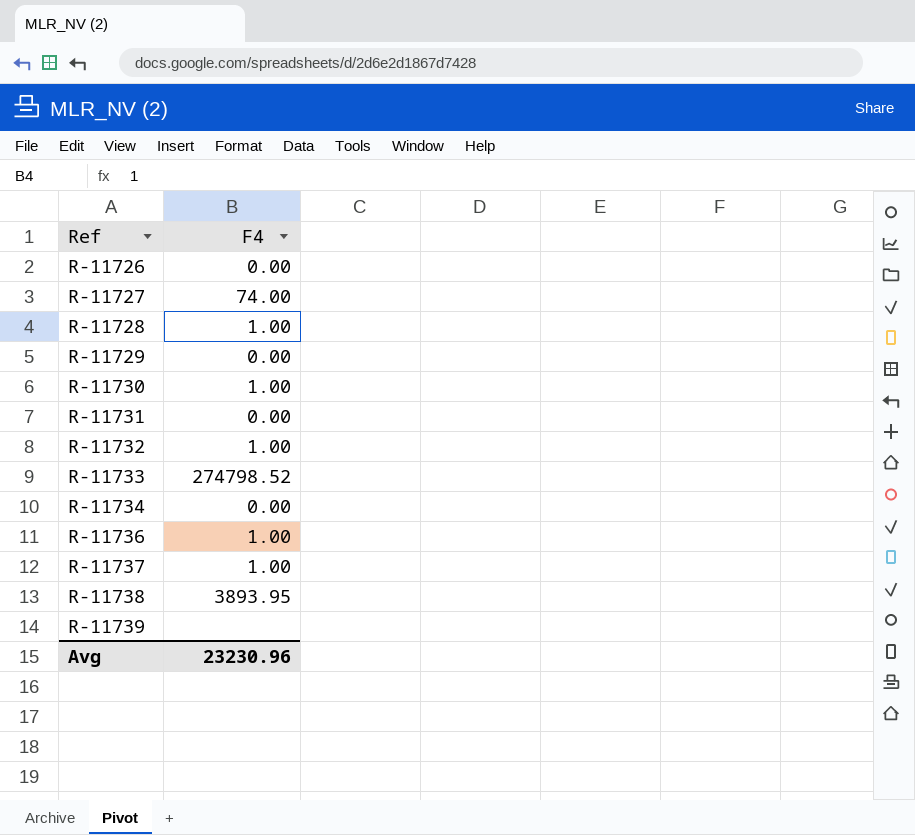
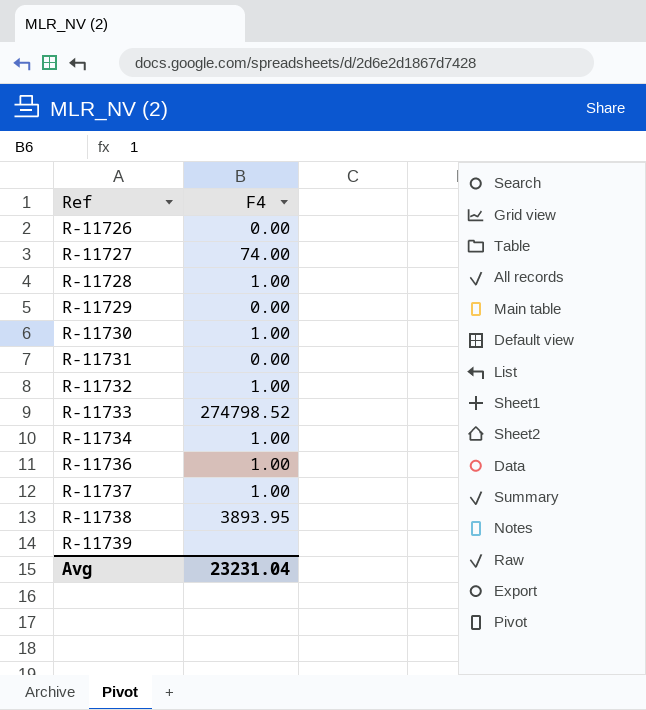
R-11734 | F4: 0.00 -> 1.00
Avg | F4: 23230.96 -> 23231.04

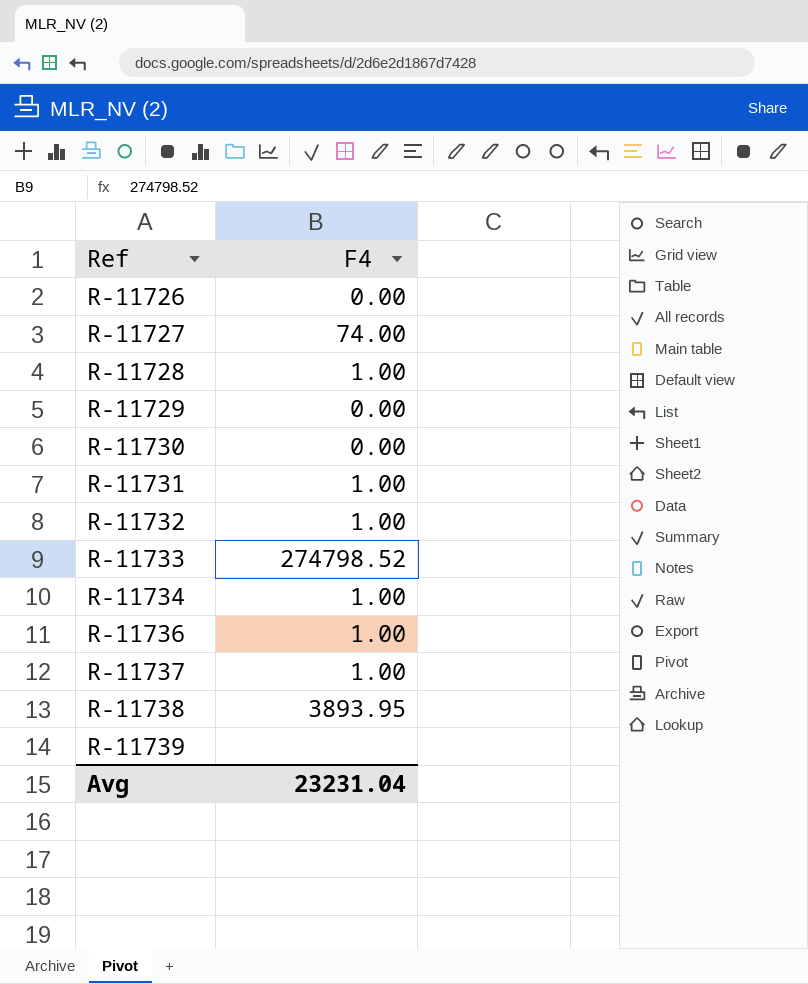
R-11730 | F4: 1.00 -> 0.00
R-11731 | F4: 0.00 -> 1.00

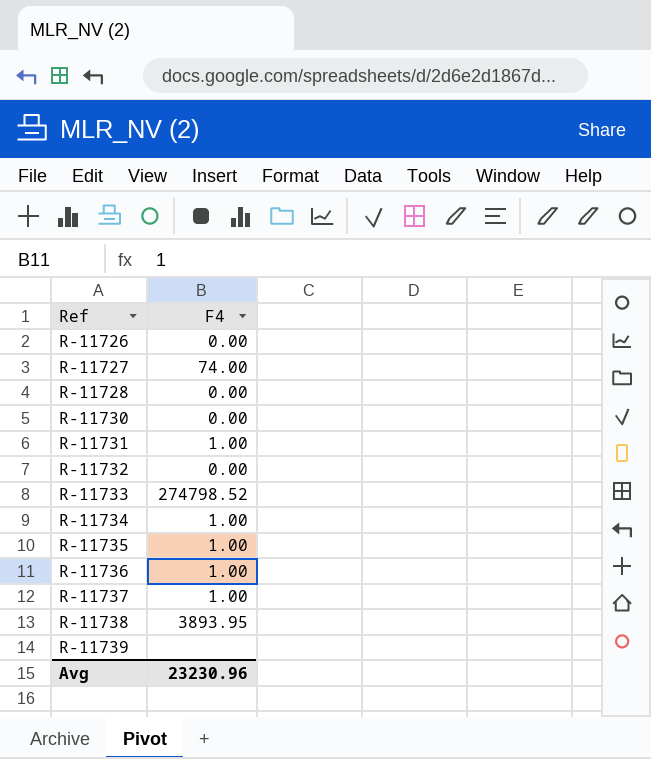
row R-11729: 0.00 -> none
R-11728 | F4: 1.00 -> 0.00
R-11732 | F4: 1.00 -> 0.00
row R-11735: none -> 1.00
Avg | F4: 23231.04 -> 23230.96

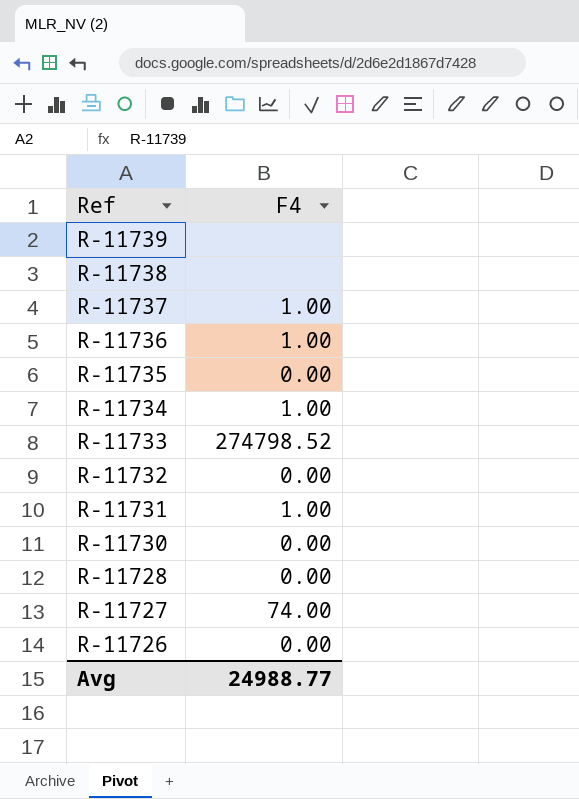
row order: Ref ascending -> Ref descending
R-11738 | F4: 3893.95 -> none
R-11735 | F4: 1.00 -> 0.00
Avg | F4: 23230.96 -> 24988.77

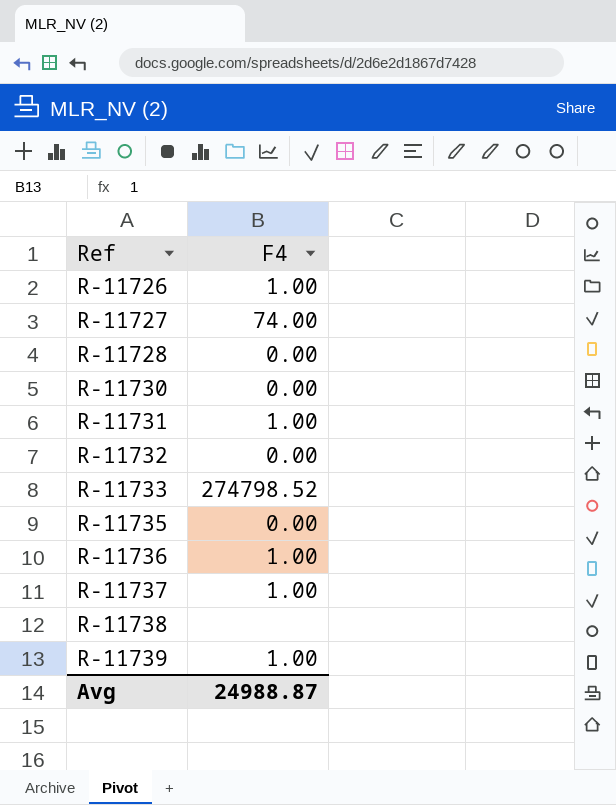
row order: Ref descending -> Ref ascending
row R-11734: 1.00 -> none
R-11726 | F4: 0.00 -> 1.00
R-11739 | F4: none -> 1.00
Avg | F4: 24988.77 -> 24988.87

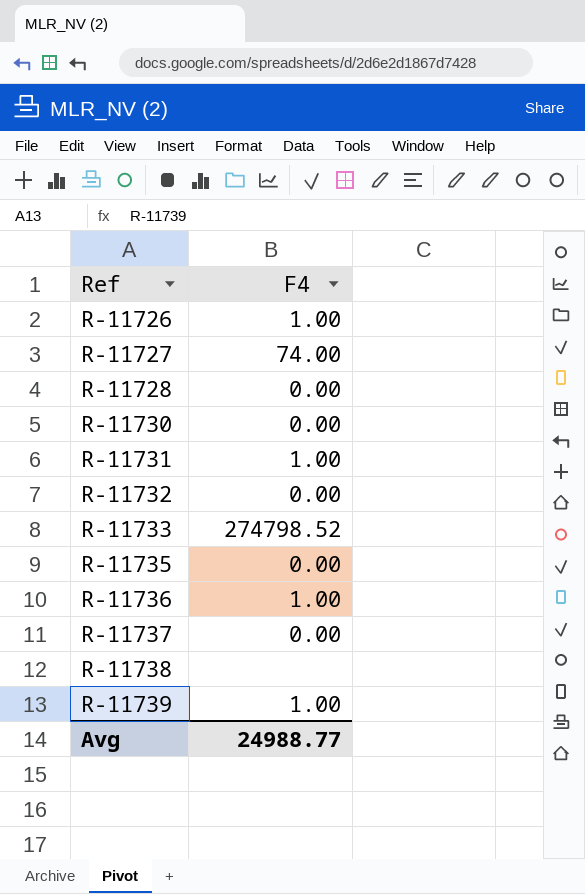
R-11737 | F4: 1.00 -> 0.00
Avg | F4: 24988.87 -> 24988.77

